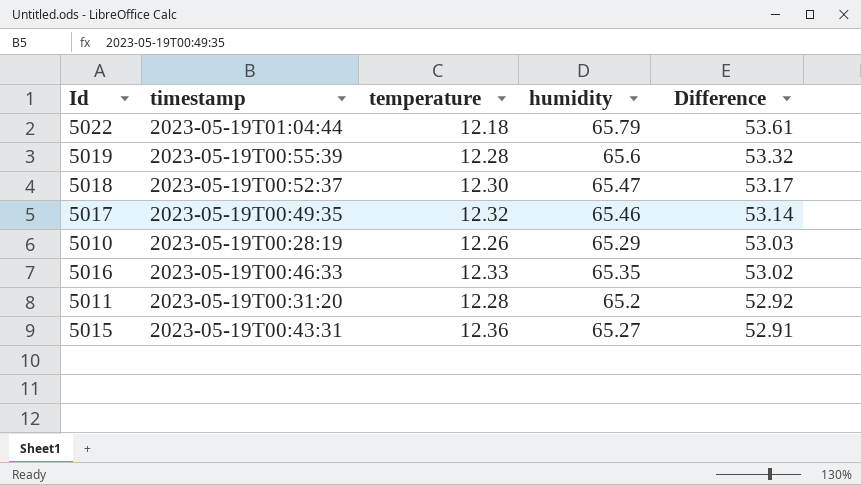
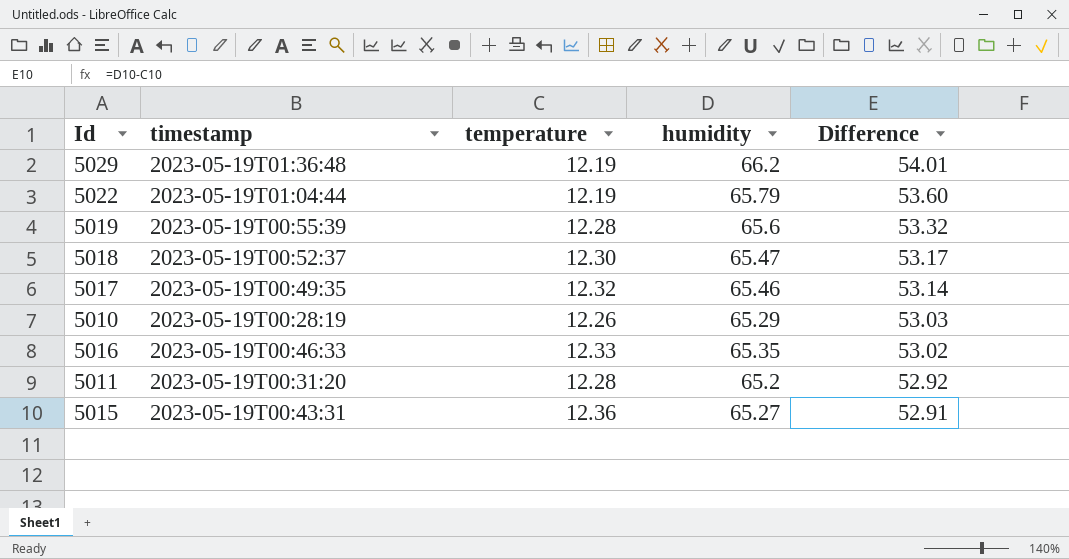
row 5029: none -> 2023-05-19T01:36:48 | 12.19 | 66.2 | 54.01
5022 | temperature: 12.18 -> 12.19
5022 | Difference: 53.61 -> 53.60

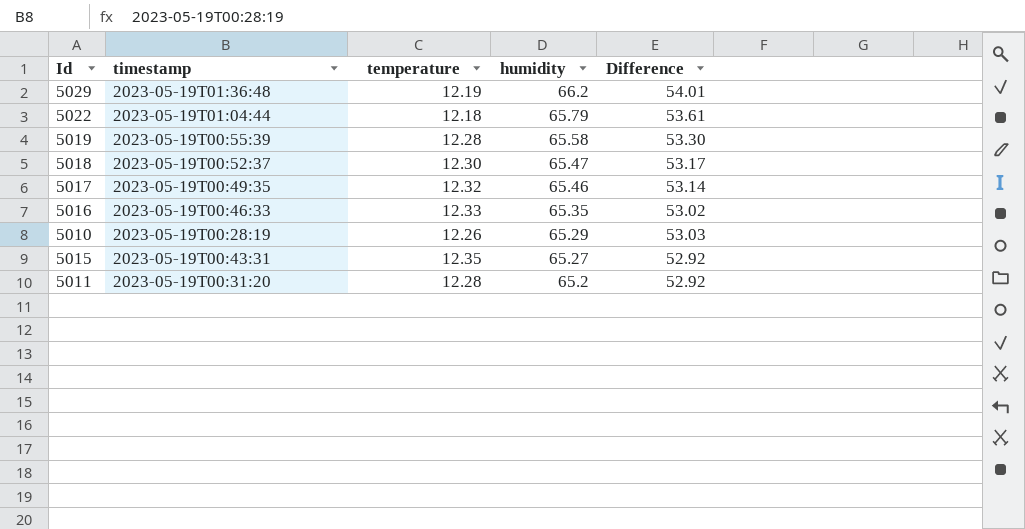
row order: Difference descending -> humidity descending
5022 | temperature: 12.19 -> 12.18
5022 | Difference: 53.60 -> 53.61
5019 | humidity: 65.6 -> 65.58
5019 | Difference: 53.32 -> 53.30
5015 | temperature: 12.36 -> 12.35
5015 | Difference: 52.91 -> 52.92

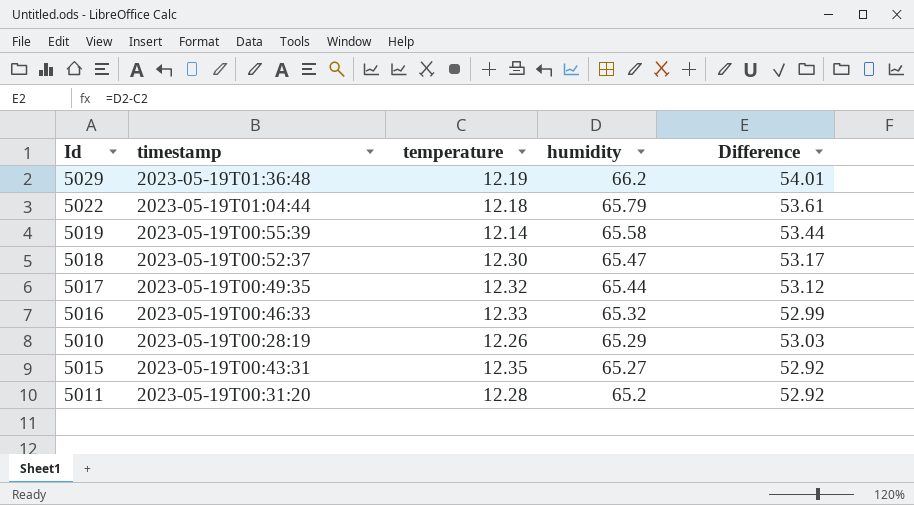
5019 | temperature: 12.28 -> 12.14
5019 | Difference: 53.30 -> 53.44
5017 | humidity: 65.46 -> 65.44
5017 | Difference: 53.14 -> 53.12
5016 | humidity: 65.35 -> 65.32
5016 | Difference: 53.02 -> 52.99

